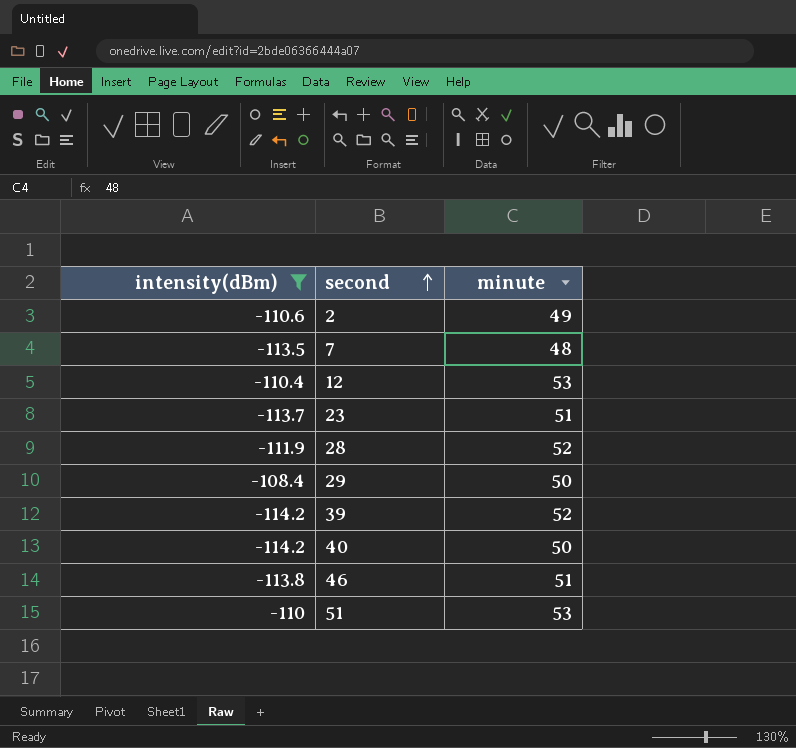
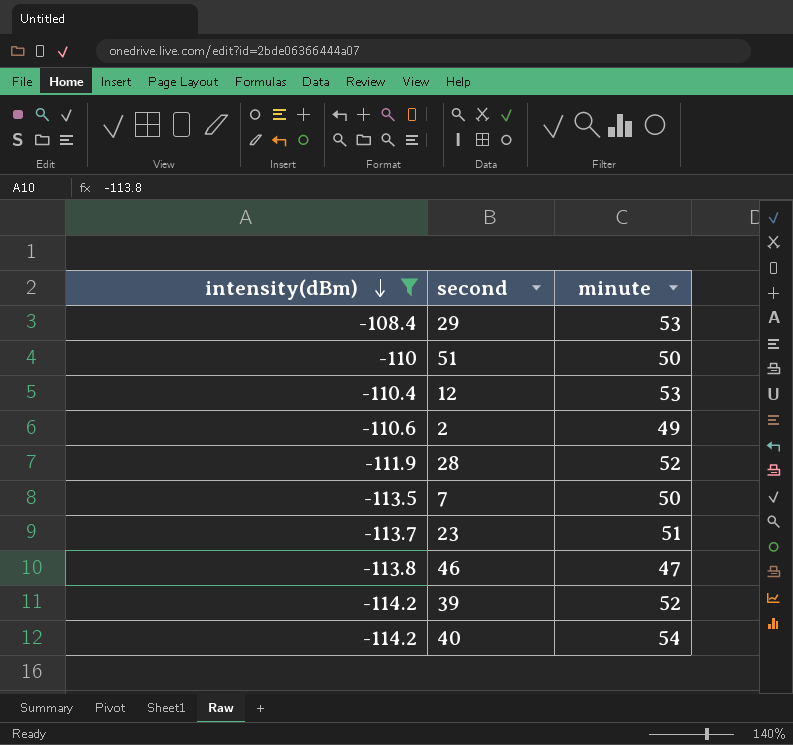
row order: second ascending -> intensity(dBm) descending
29 | minute: 50 -> 53
51 | minute: 53 -> 50
7 | minute: 48 -> 50
46 | minute: 51 -> 47
40 | minute: 50 -> 54

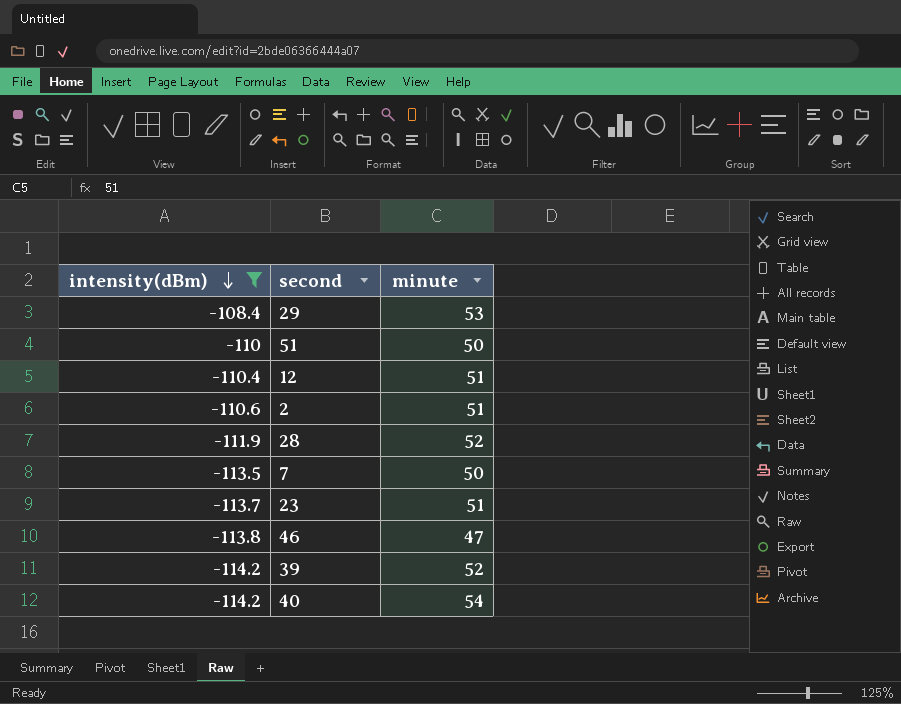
12 | minute: 53 -> 51
2 | minute: 49 -> 51

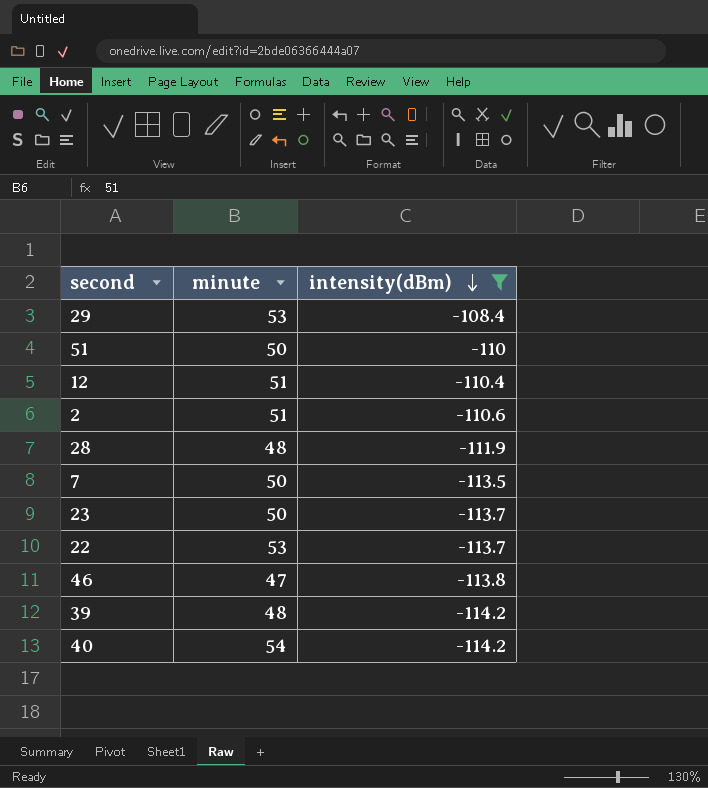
column intensity(dBm) | position: 1 -> 3
28 | minute: 52 -> 48
23 | minute: 51 -> 50
row 22: none -> 53 | -113.7
39 | minute: 52 -> 48

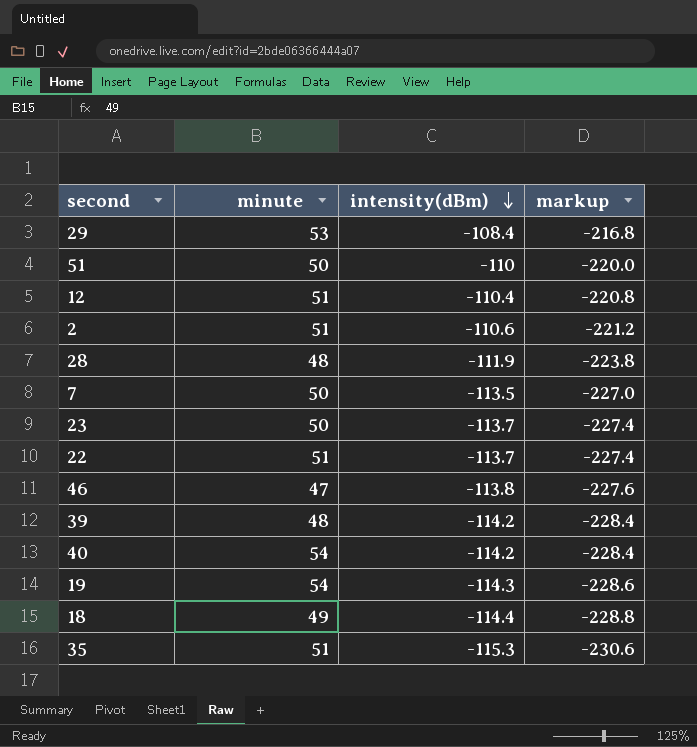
filter: intensity(dBm) >= -114.2 -> none
column markup | formula: none -> [intensity(dBm)] * 2
22 | minute: 53 -> 51

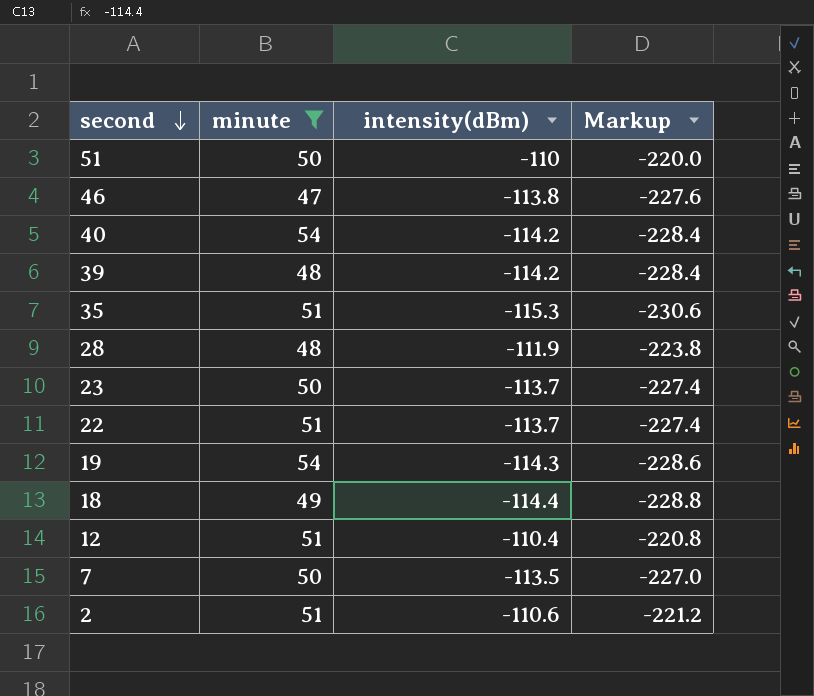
filter: none -> minute != 53
row order: intensity(dBm) descending -> second descending
column name: markup -> Markup

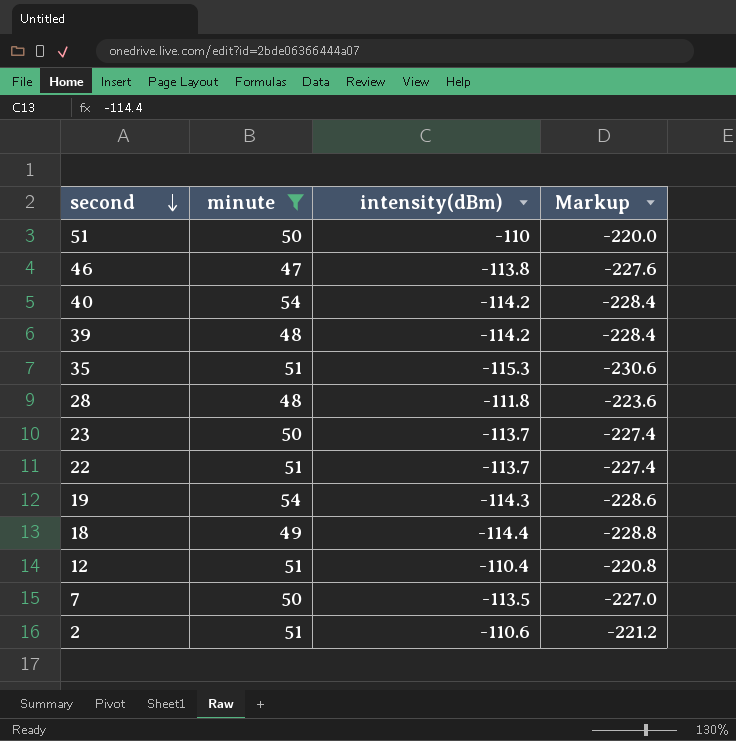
28 | intensity(dBm): -111.9 -> -111.8
28 | Markup: -223.8 -> -223.6

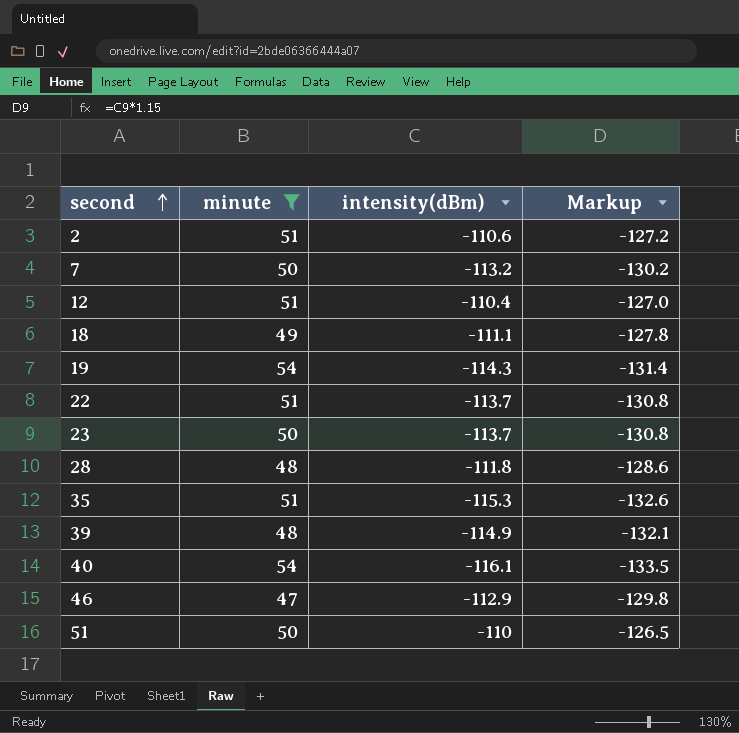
row order: second descending -> second ascending
column Markup | formula: [intensity(dBm)] * 2 -> [intensity(dBm)] * 1.15
7 | intensity(dBm): -113.5 -> -113.2
18 | intensity(dBm): -114.4 -> -111.1
39 | intensity(dBm): -114.2 -> -114.9
40 | intensity(dBm): -114.2 -> -116.1
46 | intensity(dBm): -113.8 -> -112.9

